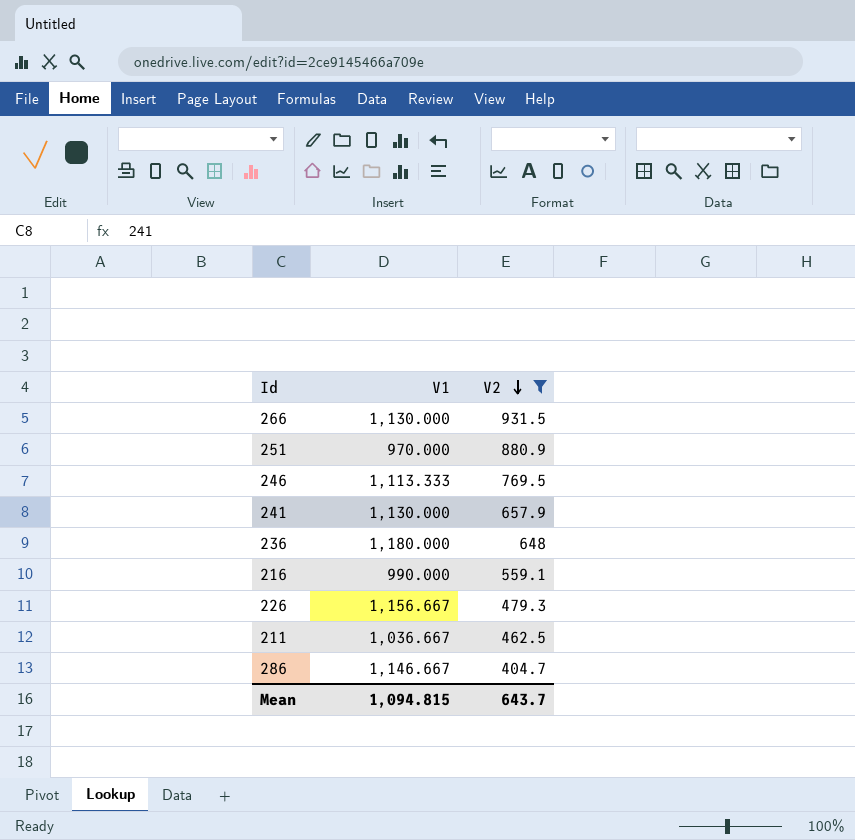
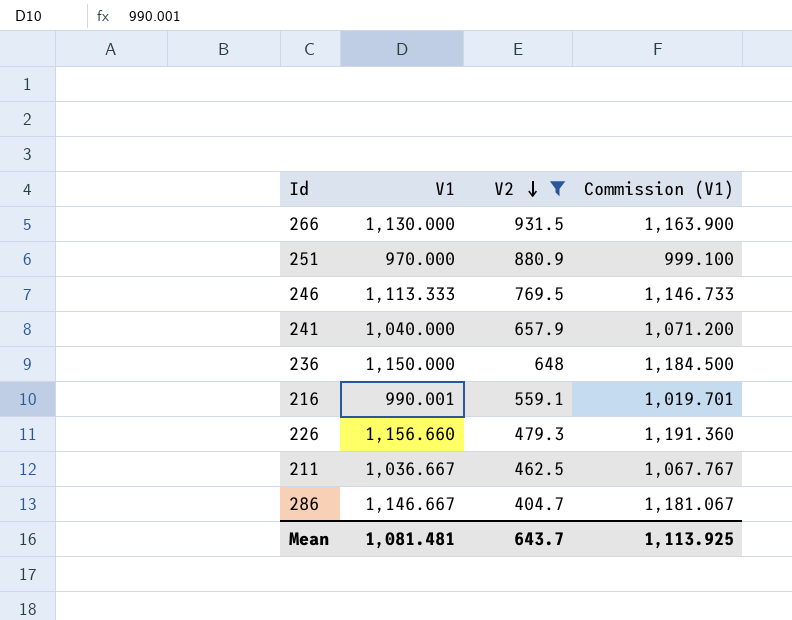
column Commission (V1) | formula: none -> [V1] * 1.03
241 | V1: 1,130.000 -> 1,040.000
236 | V1: 1,180.000 -> 1,150.000
216 | V1: 990.000 -> 990.001
226 | V1: 1,156.667 -> 1,156.660
Mean | V1: 1,094.815 -> 1,081.481

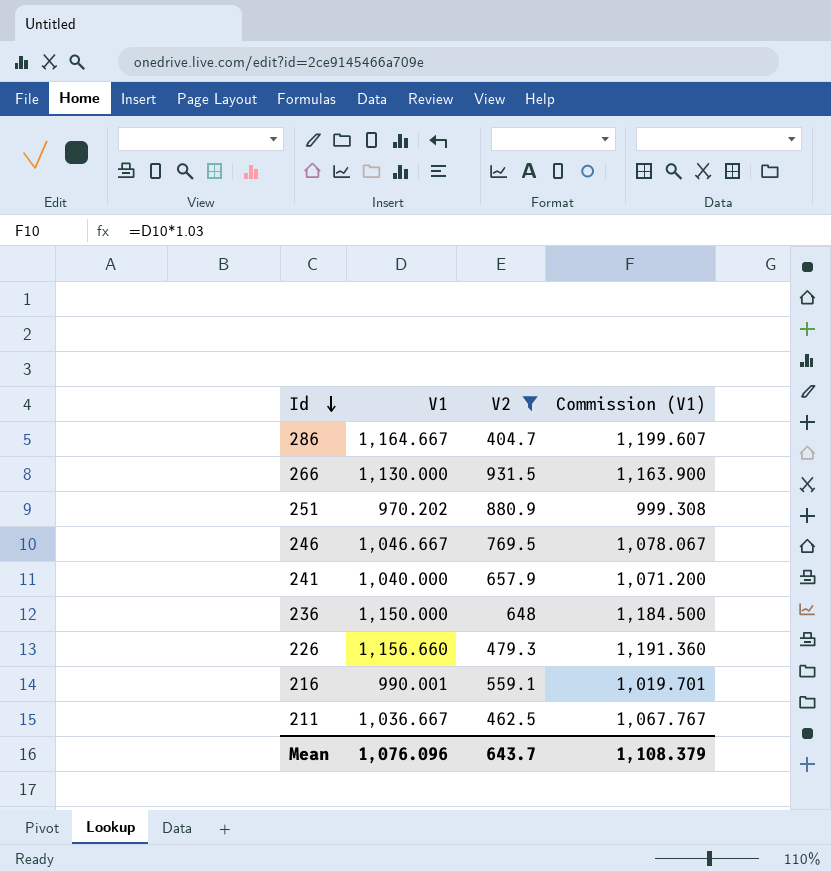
row order: V2 descending -> Id descending
286 | V1: 1,146.667 -> 1,164.667
286 | Commission (V1): 1,181.067 -> 1,199.607
251 | V1: 970.000 -> 970.202
251 | Commission (V1): 999.100 -> 999.308
246 | V1: 1,113.333 -> 1,046.667
246 | Commission (V1): 1,146.733 -> 1,078.067
Mean | V1: 1,081.481 -> 1,076.096
Mean | Commission (V1): 1,113.925 -> 1,108.379

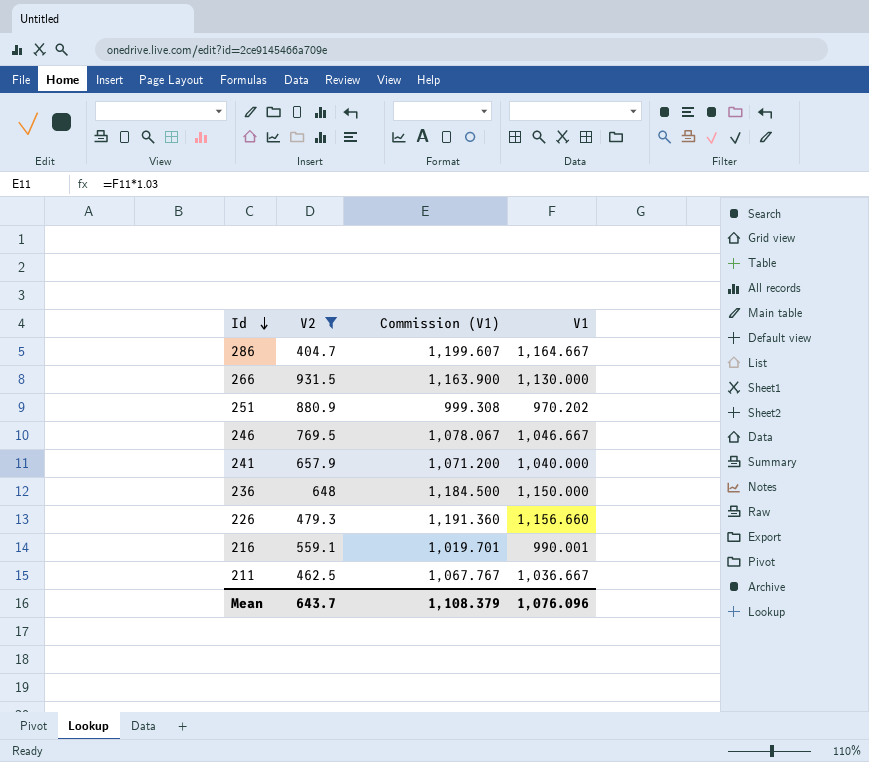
column V1 | position: 2 -> 4

